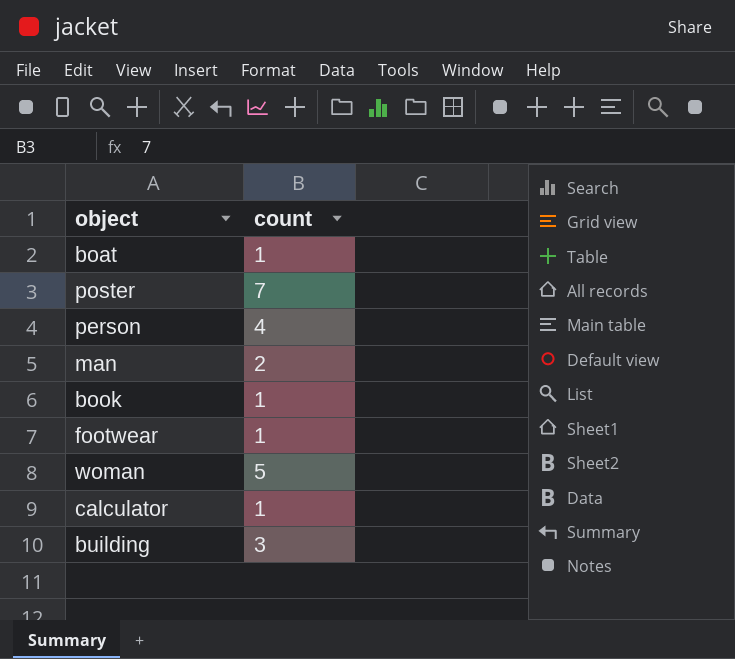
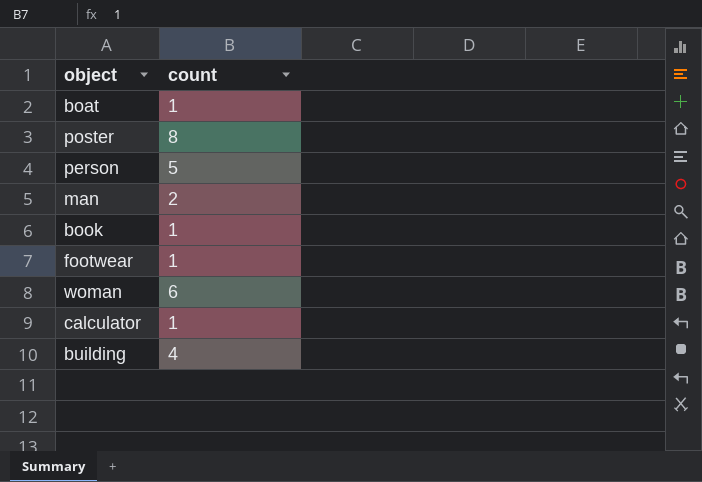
poster | count: 7 -> 8
person | count: 4 -> 5
woman | count: 5 -> 6
building | count: 3 -> 4

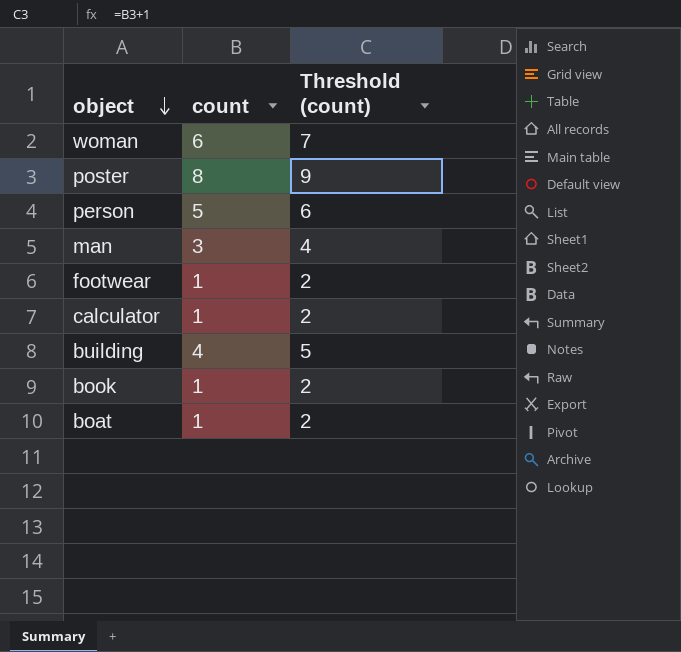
row order: none -> object descending
column Threshold (count) | formula: none -> [count] + 1
man | count: 2 -> 3

